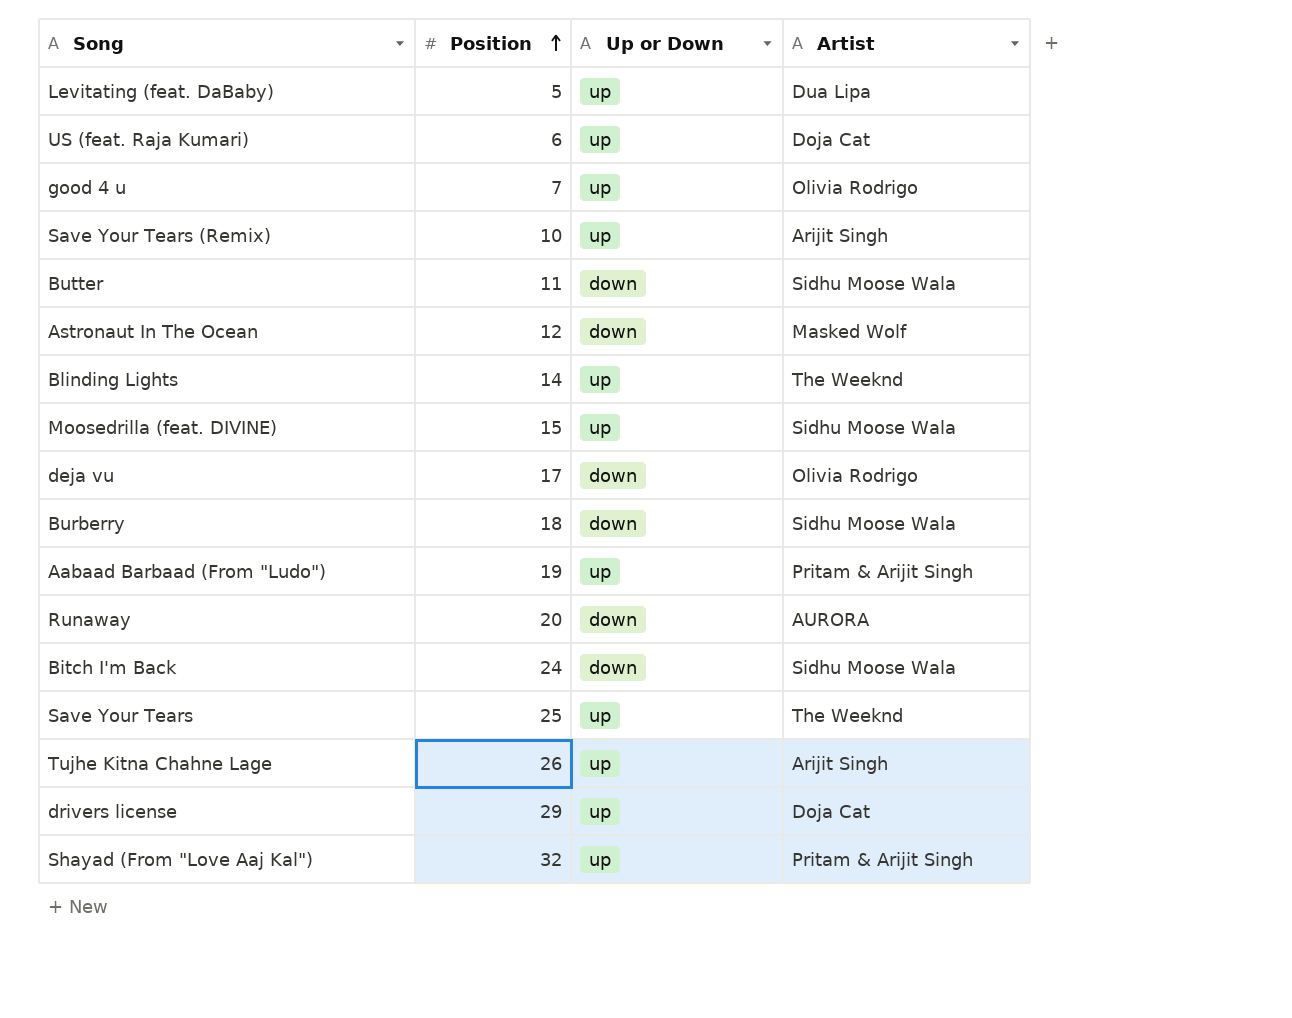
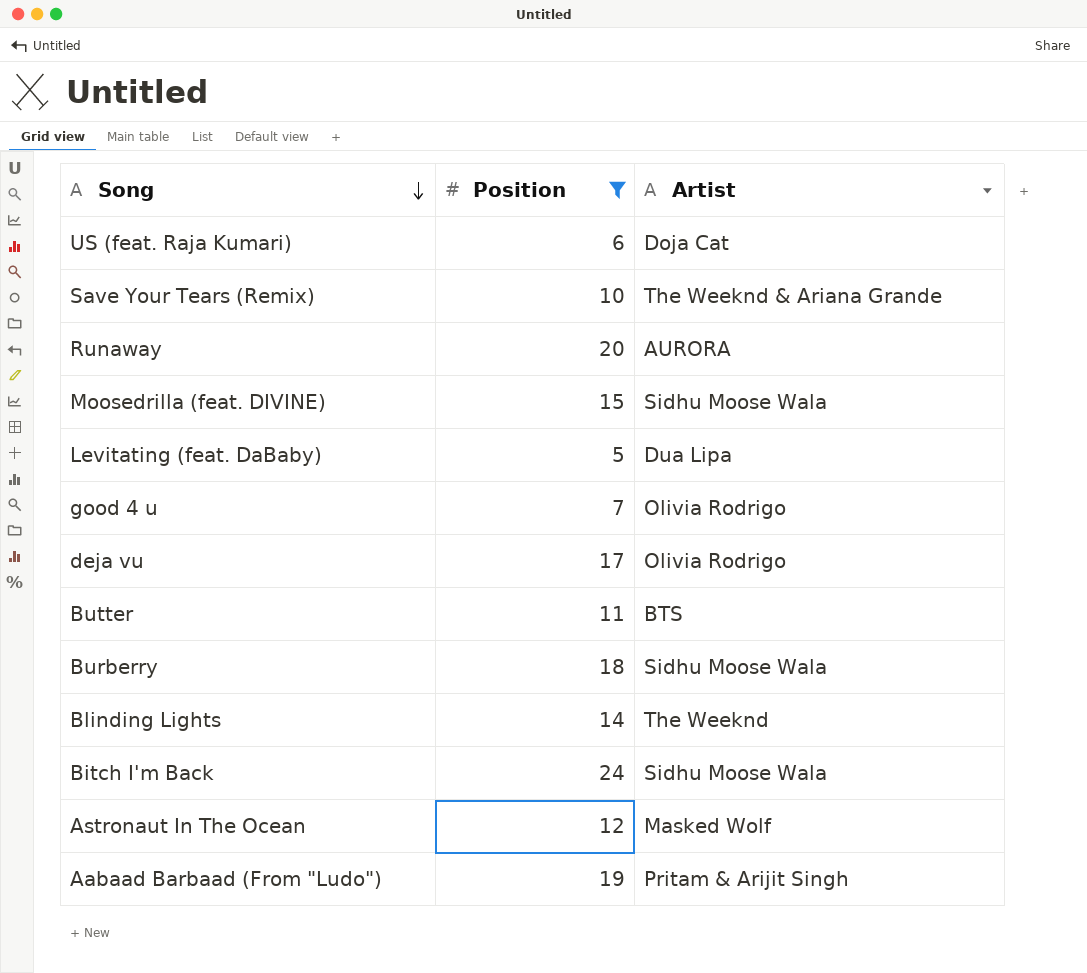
filter: none -> Position <= 24
row order: Position ascending -> Song descending
column Up or Down | position: 3 -> none
Save Your Tears (Remix) | Artist: Arijit Singh -> The Weeknd & Ariana Grande
Butter | Artist: Sidhu Moose Wala -> BTS

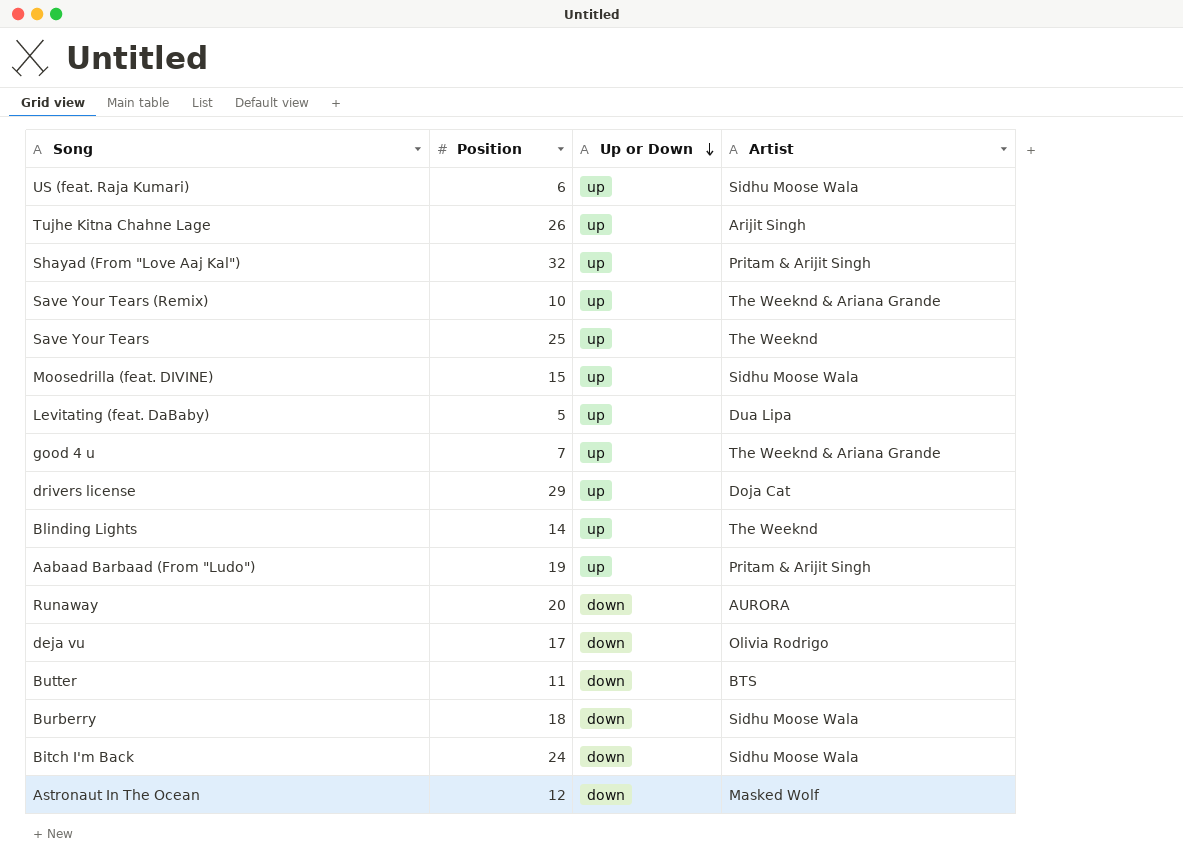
filter: Position <= 24 -> none
row order: Song descending -> Up or Down descending
column Up or Down | position: none -> 3
US (feat. Raja Kumari) | Artist: Doja Cat -> Sidhu Moose Wala
good 4 u | Artist: Olivia Rodrigo -> The Weeknd & Ariana Grande

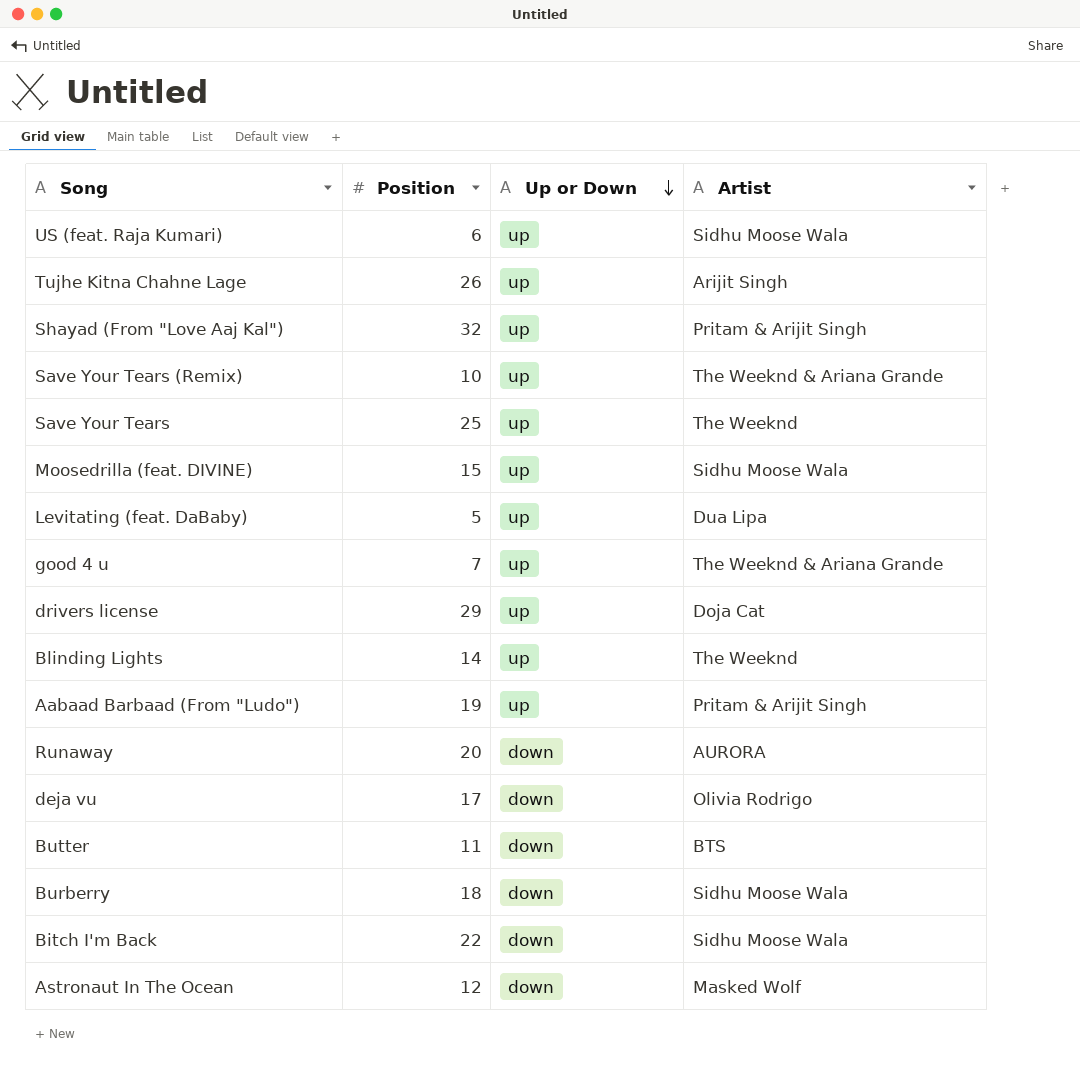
Bitch I'm Back | Position: 24 -> 22

